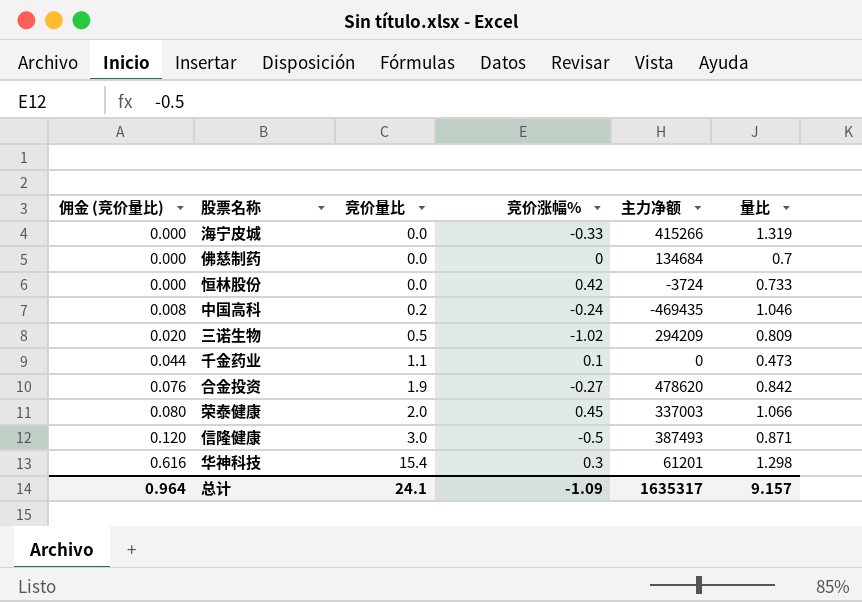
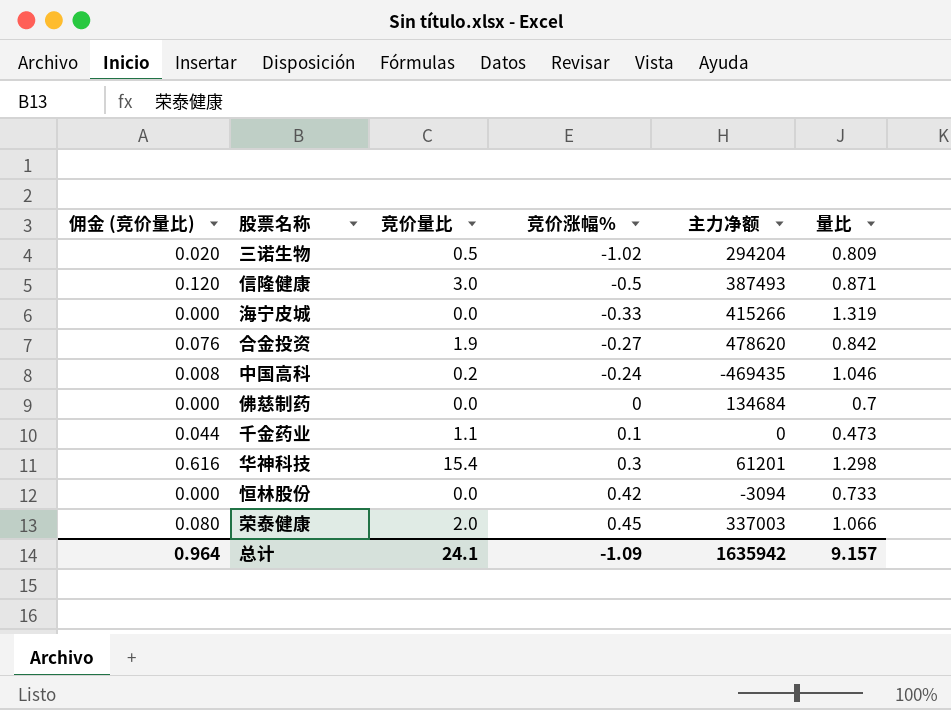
row order: 佣金 (竞价量比) ascending -> 竞价涨幅% ascending
三诺生物 | 主力净额: 294209 -> 294204
恒林股份 | 主力净额: -3724 -> -3094
总计 | 主力净额: 1635317 -> 1635942

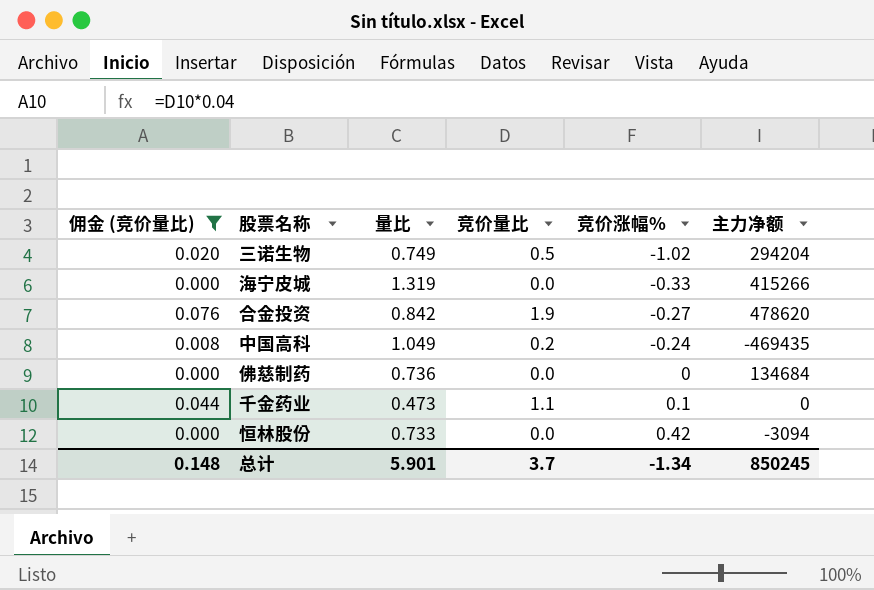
filter: none -> 佣金 (竞价量比) <= 0.076
column 量比 | position: 6 -> 3
三诺生物 | 量比: 0.809 -> 0.749
中国高科 | 量比: 1.046 -> 1.049
佛慈制药 | 量比: 0.7 -> 0.736
总计 | 佣金 (竞价量比): 0.964 -> 0.148
总计 | 量比: 9.157 -> 5.901
总计 | 竞价量比: 24.1 -> 3.7
总计 | 竞价涨幅%: -1.09 -> -1.34
总计 | 主力净额: 1635942 -> 850245

